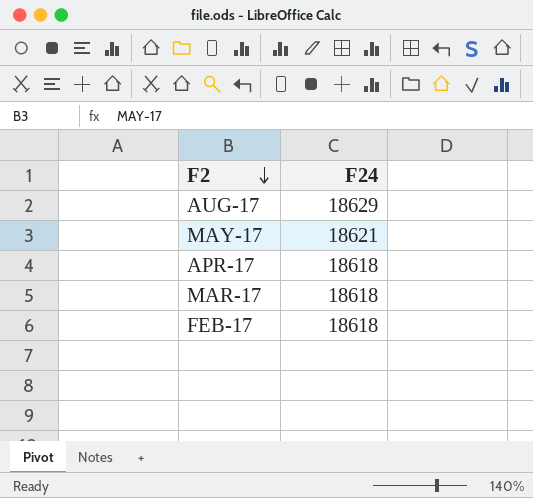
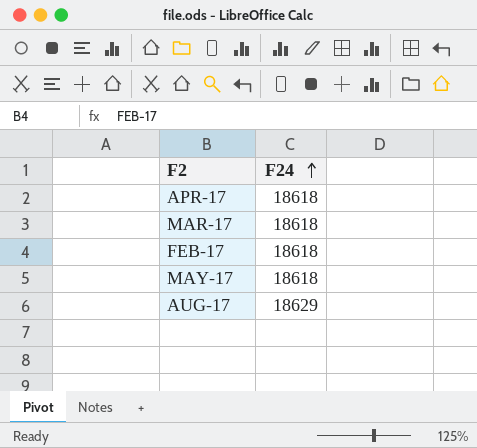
row order: F2 descending -> F24 ascending
MAY-17 | F24: 18621 -> 18618

